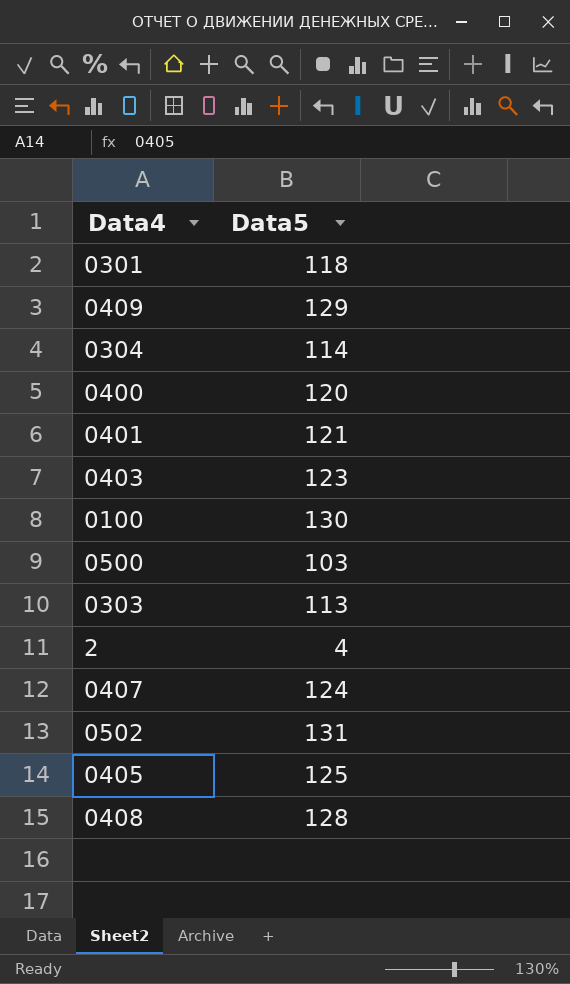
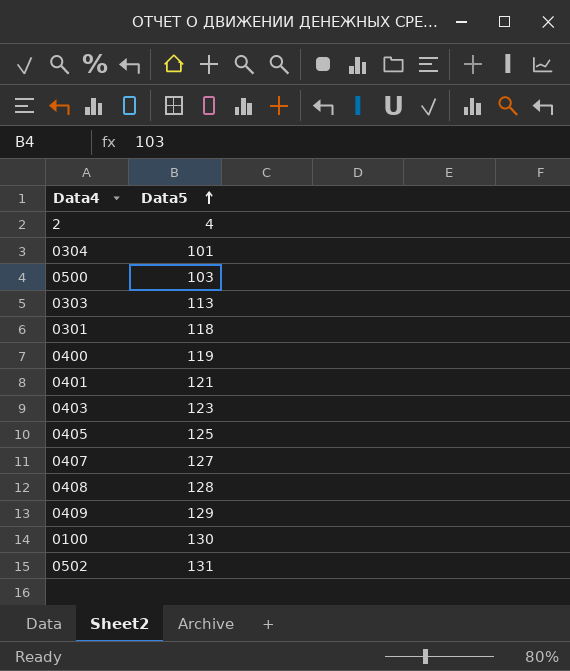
row order: none -> Data5 ascending
0304 | Data5: 114 -> 101
0400 | Data5: 120 -> 119
0407 | Data5: 124 -> 127

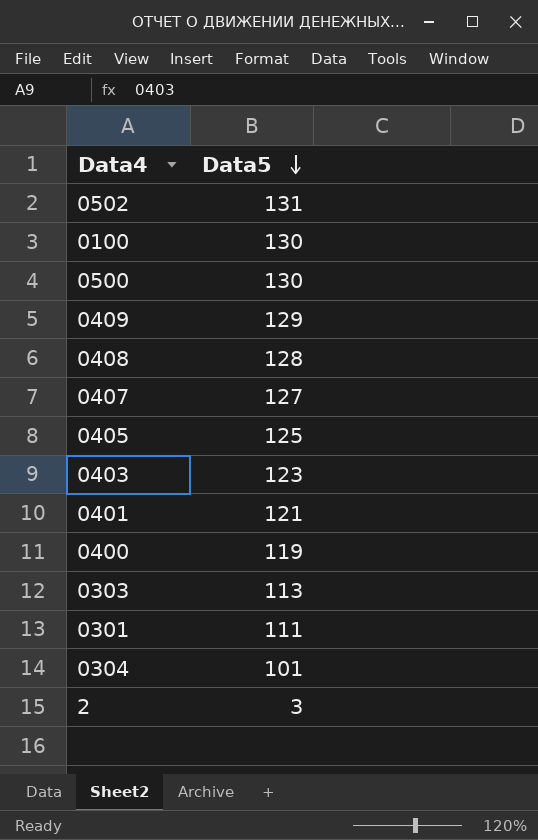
row order: Data5 ascending -> Data5 descending
0500 | Data5: 103 -> 130
0301 | Data5: 118 -> 111
2 | Data5: 4 -> 3

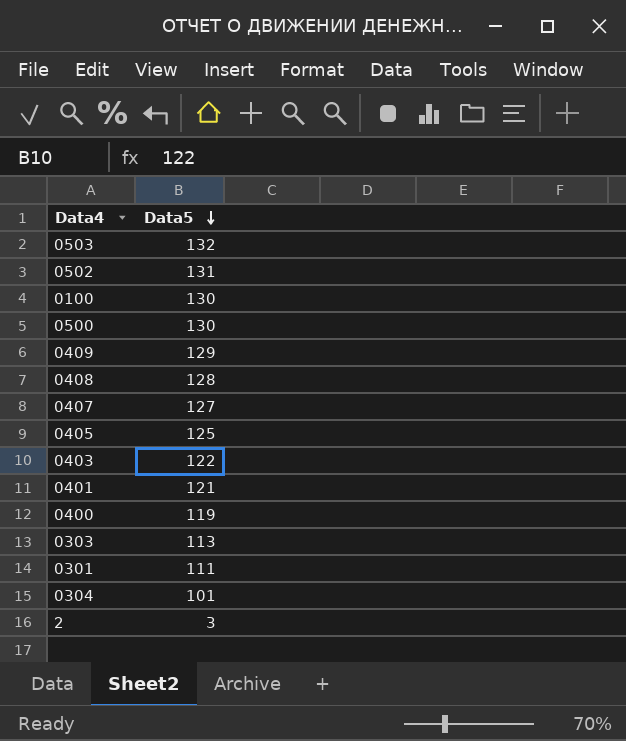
row 0503: none -> 132
0403 | Data5: 123 -> 122

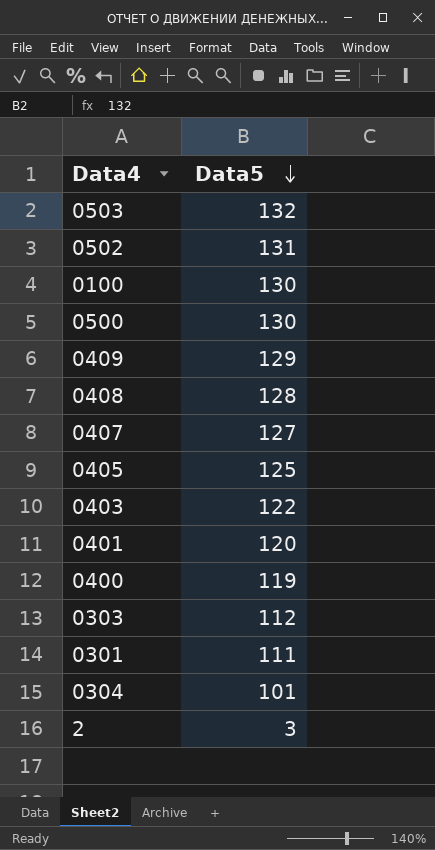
0401 | Data5: 121 -> 120
0303 | Data5: 113 -> 112

